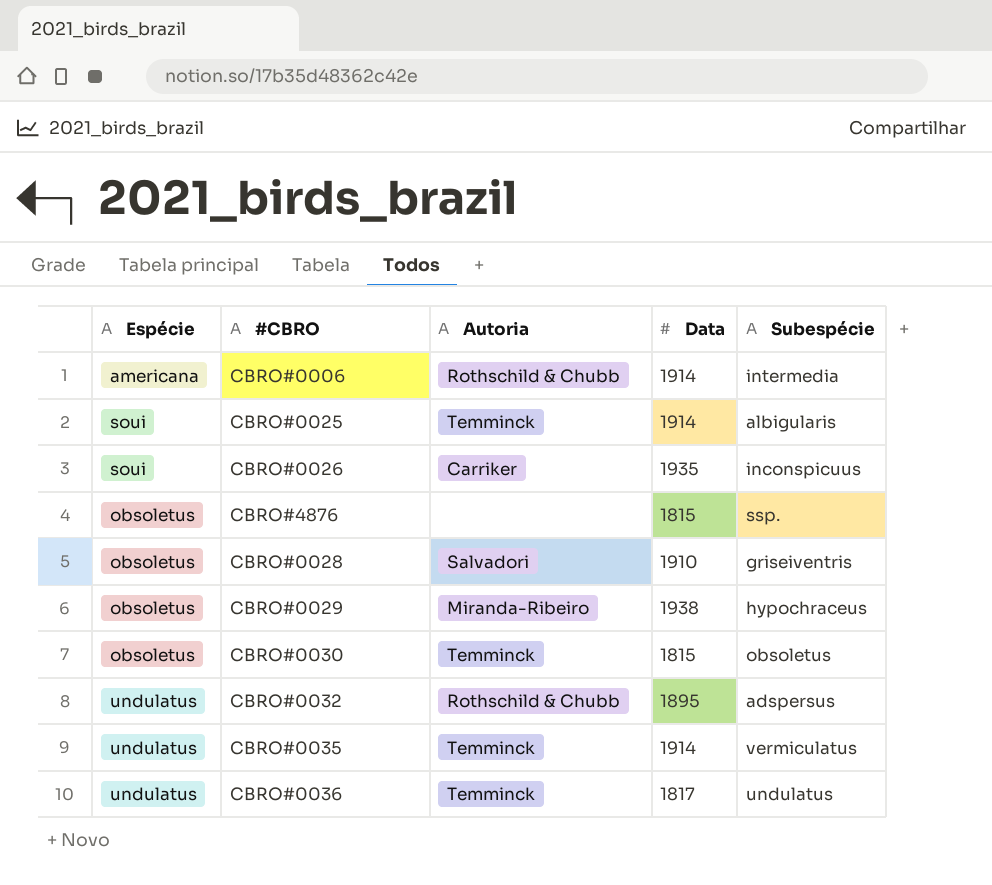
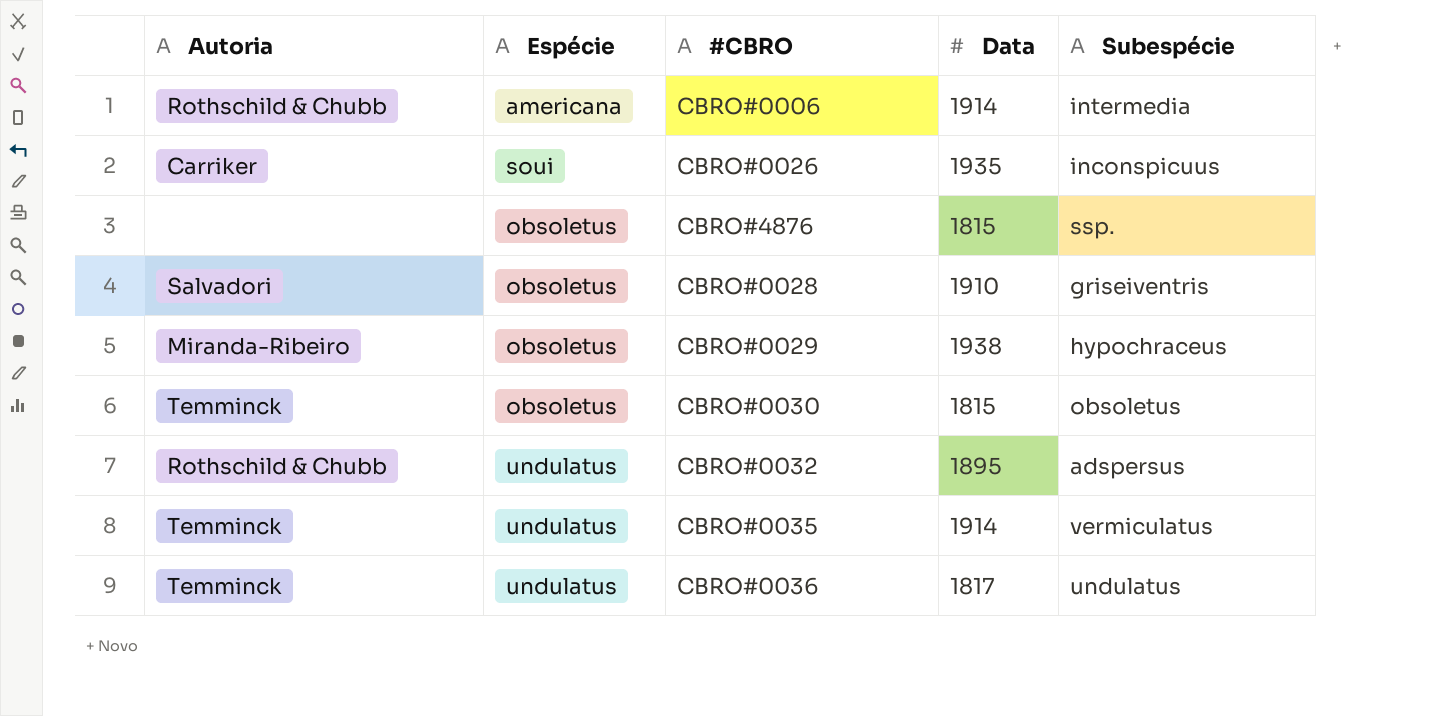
column Autoria | position: 3 -> 1
row CBRO#0025: soui | Temminck | 1914 | albigularis -> none

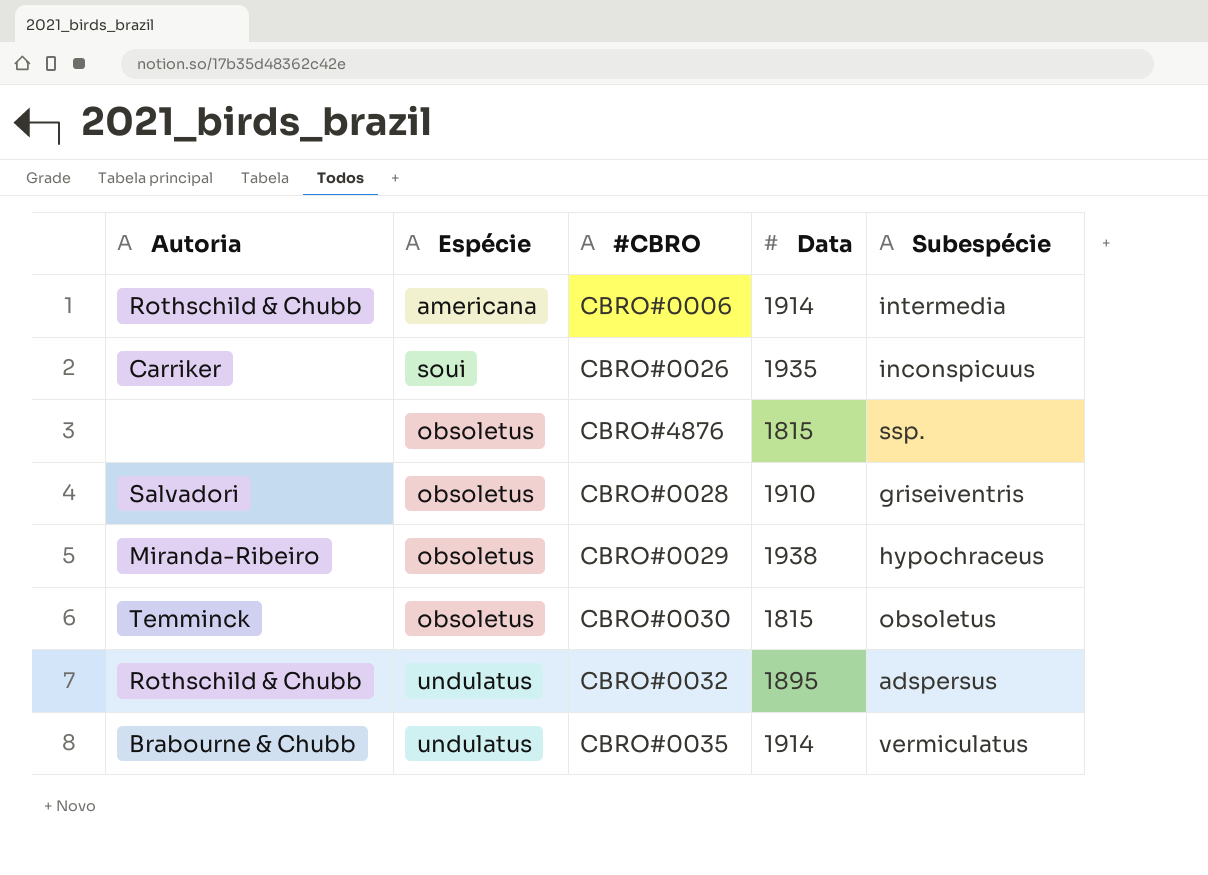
row CBRO#0036: Temminck | undulatus | 1817 | undulatus -> none
CBRO#0035 | Autoria: Temminck -> Brabourne & Chubb

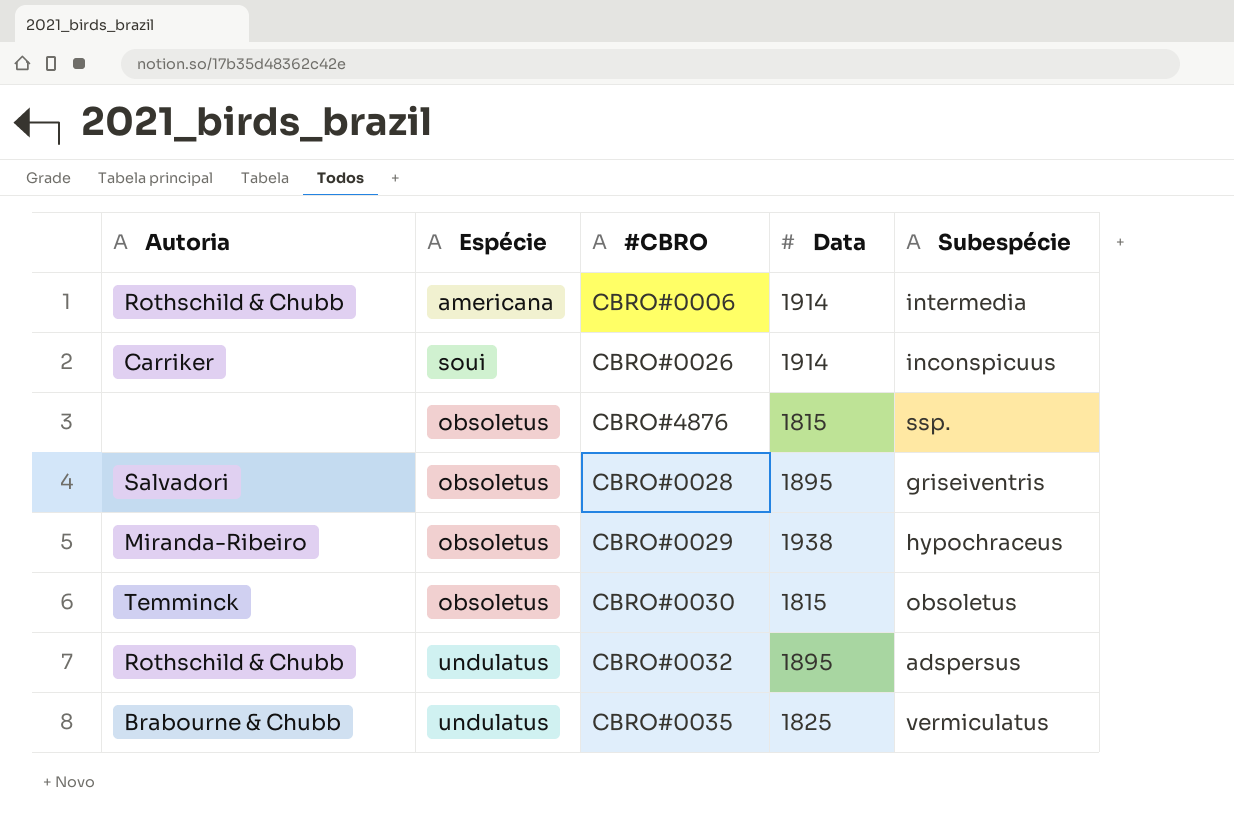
CBRO#0026 | Data: 1935 -> 1914
CBRO#0028 | Data: 1910 -> 1895
CBRO#0035 | Data: 1914 -> 1825

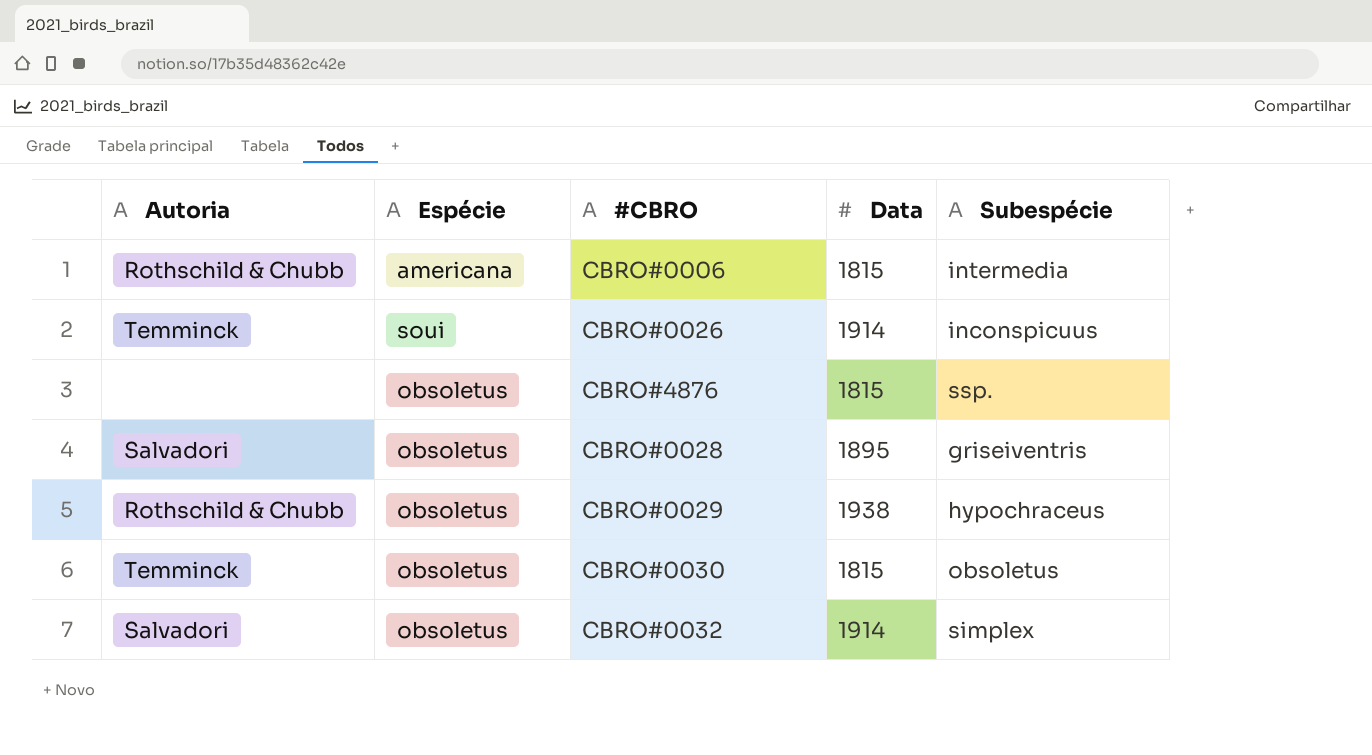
row CBRO#0035: Brabourne & Chubb | undulatus | 1825 | vermiculatus -> none
CBRO#0006 | Data: 1914 -> 1815
CBRO#0026 | Autoria: Carriker -> Temminck
CBRO#0029 | Autoria: Miranda-Ribeiro -> Rothschild & Chubb
CBRO#0032 | Autoria: Rothschild & Chubb -> Salvadori
CBRO#0032 | Espécie: undulatus -> obsoletus
CBRO#0032 | Data: 1895 -> 1914
CBRO#0032 | Subespécie: adspersus -> simplex

